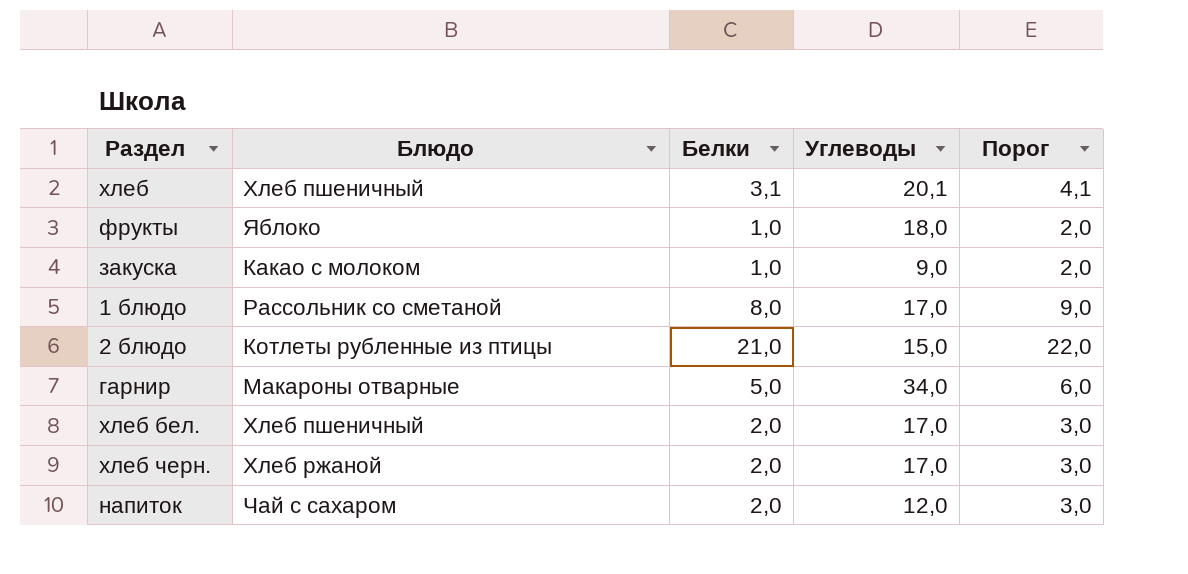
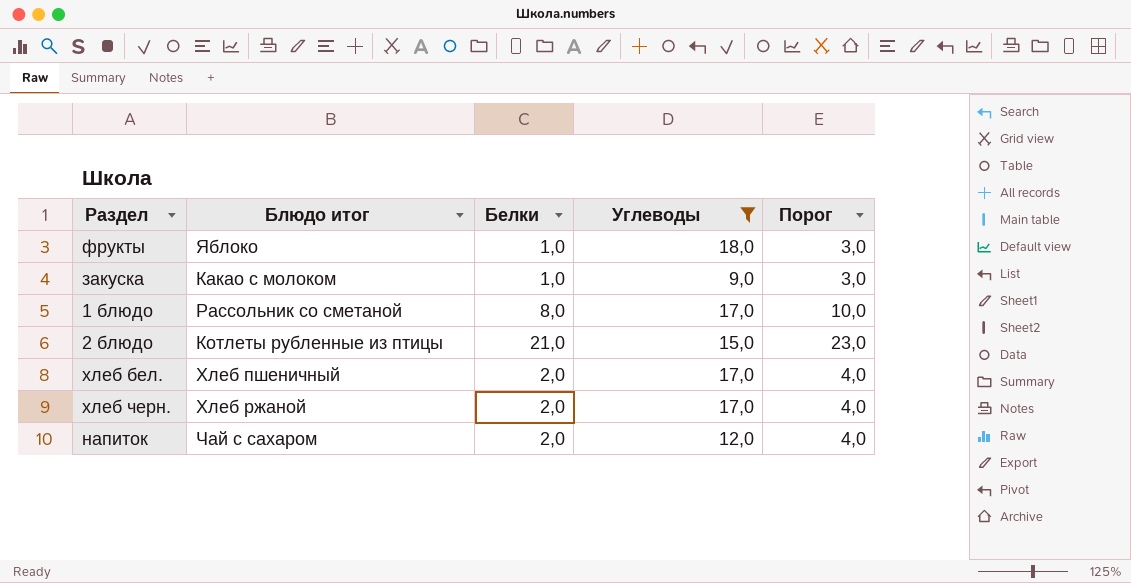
filter: none -> Углеводы <= 18,0
column name: Блюдо -> Блюдо итог
column Порог | formula: [Белки] + 1 -> [Белки] + 2

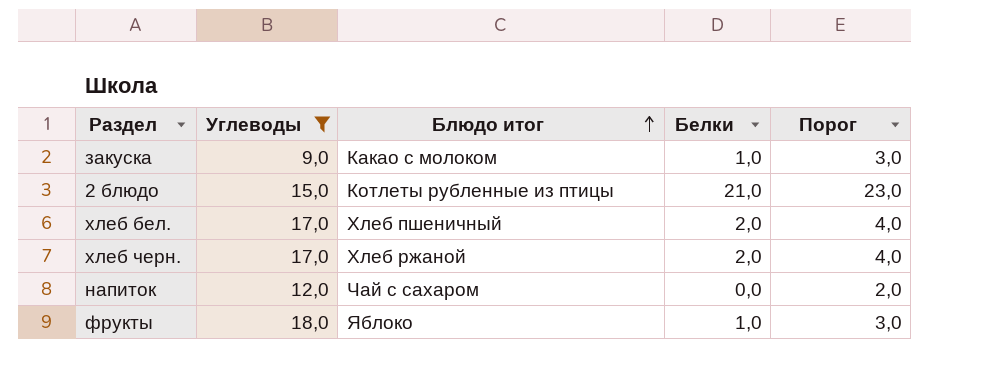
row order: none -> Блюдо итог ascending
column Углеводы | position: 4 -> 2
row 1 блюдо: Рассольник со сметаной | 8,0 | 17,0 | 10,0 -> none
напиток | Белки: 2,0 -> 0,0
напиток | Порог: 4,0 -> 2,0

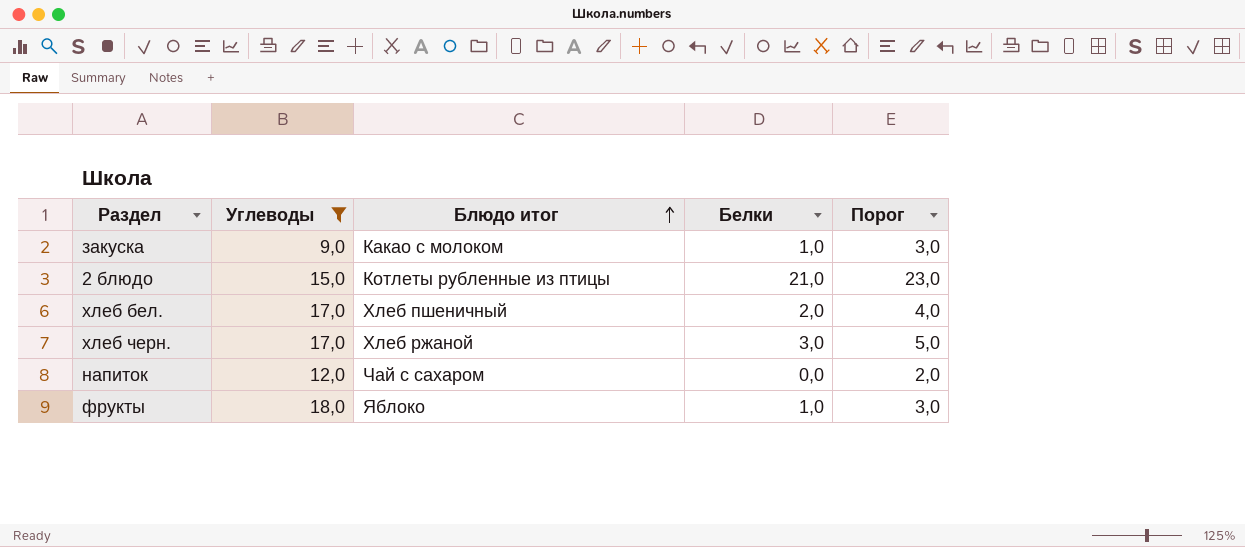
хлеб черн. | Белки: 2,0 -> 3,0
хлеб черн. | Порог: 4,0 -> 5,0

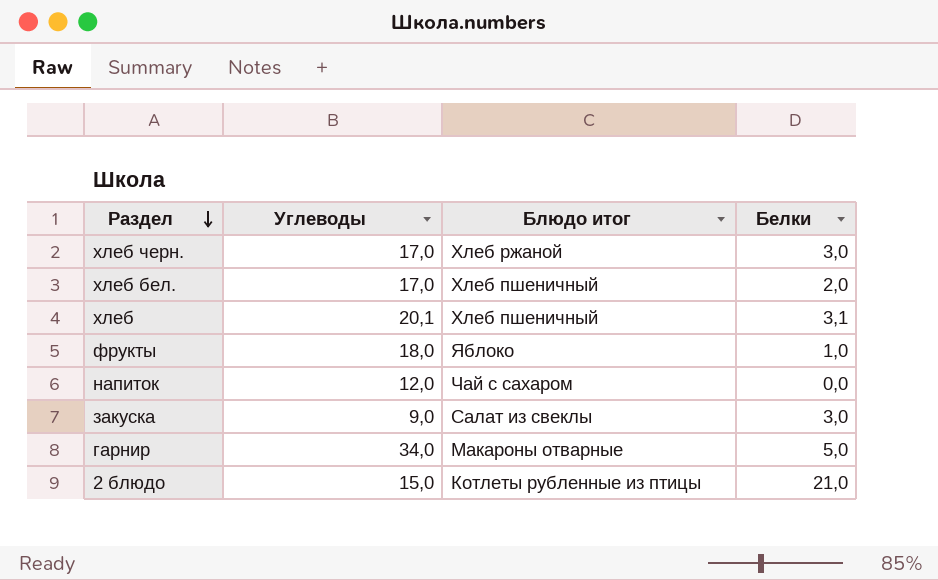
filter: Углеводы <= 18,0 -> none
row order: Блюдо итог ascending -> Раздел descending
column Порог | formula: [Белки] + 2 -> none
закуска | Блюдо итог: Какао с молоком -> Салат из свеклы
закуска | Белки: 1,0 -> 3,0

